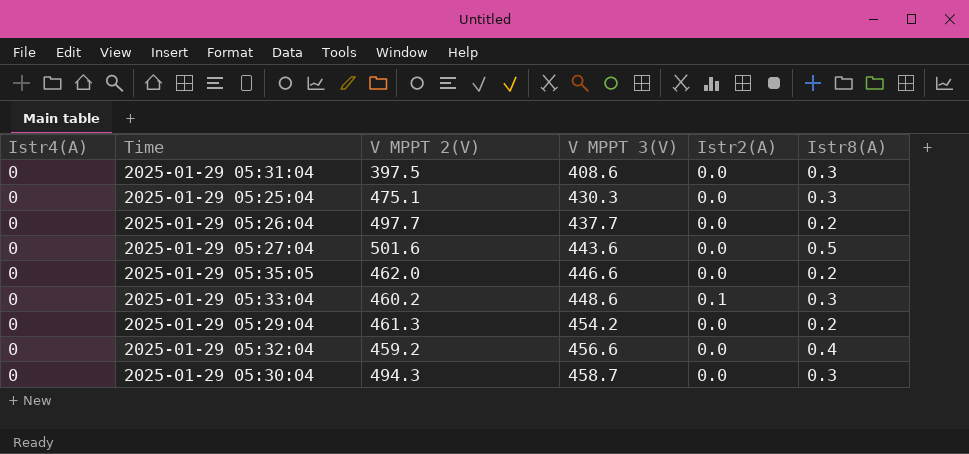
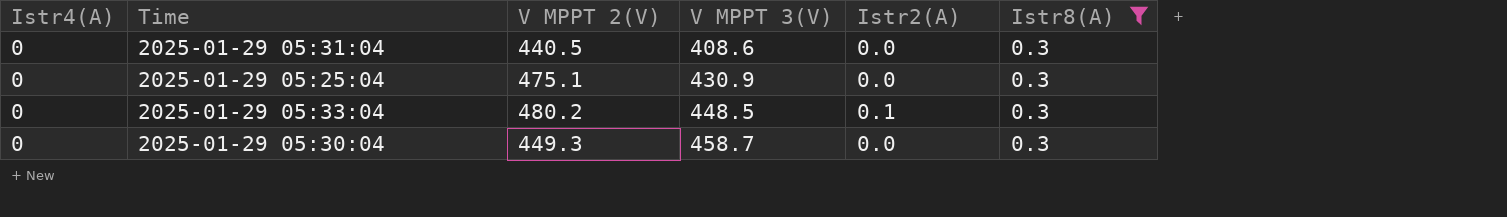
filter: none -> Istr8(A) = 0.3
2025-01-29 05:31:04 | V MPPT 2(V): 397.5 -> 440.5
2025-01-29 05:25:04 | V MPPT 3(V): 430.3 -> 430.9
2025-01-29 05:33:04 | V MPPT 2(V): 460.2 -> 480.2
2025-01-29 05:33:04 | V MPPT 3(V): 448.6 -> 448.5
2025-01-29 05:30:04 | V MPPT 2(V): 494.3 -> 449.3

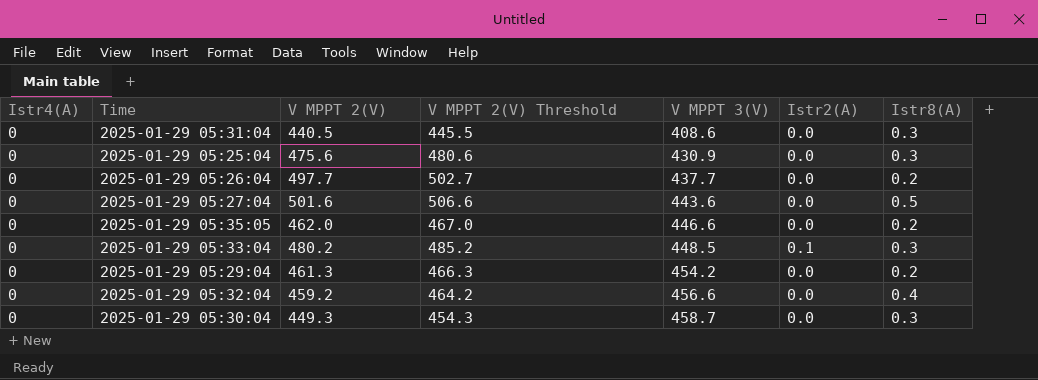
filter: Istr8(A) = 0.3 -> none
column V MPPT 2(V) Threshold | formula: none -> [V MPPT 2(V)] + 5
2025-01-29 05:25:04 | V MPPT 2(V): 475.1 -> 475.6

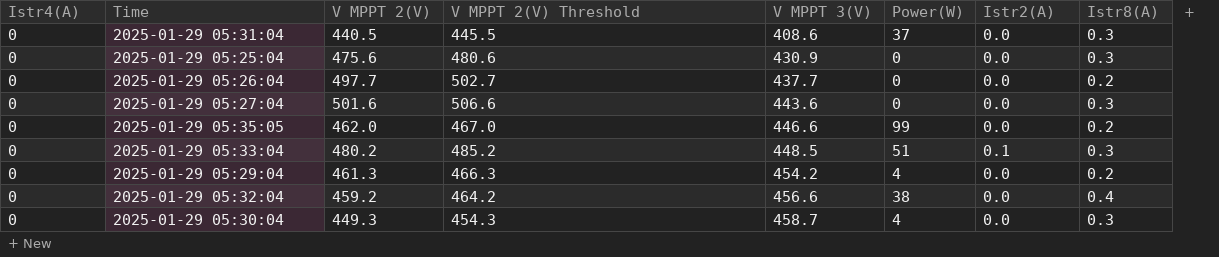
column Power(W) | position: none -> 6
2025-01-29 05:27:04 | Istr8(A): 0.5 -> 0.3

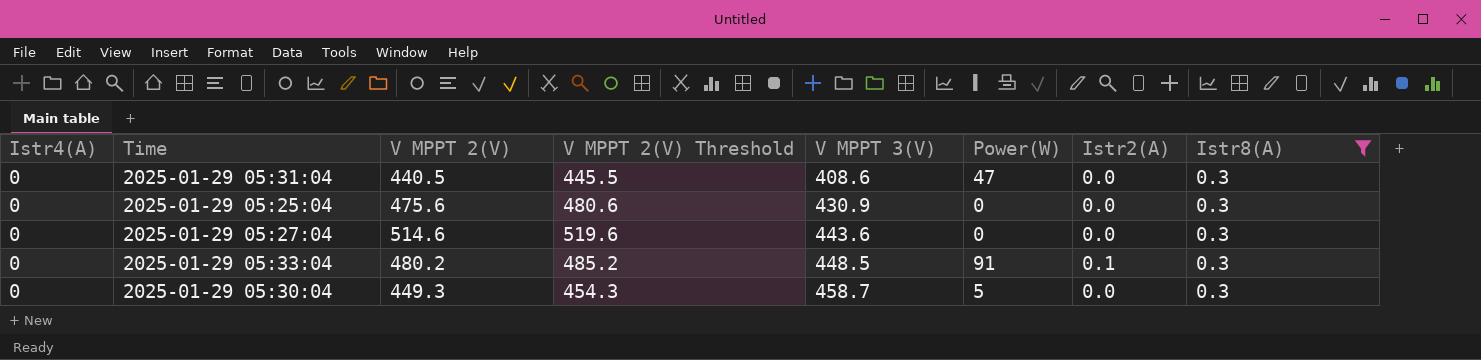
filter: none -> Istr8(A) = 0.3
2025-01-29 05:31:04 | Power(W): 37 -> 47
2025-01-29 05:27:04 | V MPPT 2(V): 501.6 -> 514.6
2025-01-29 05:27:04 | V MPPT 2(V) Threshold: 506.6 -> 519.6
2025-01-29 05:33:04 | Power(W): 51 -> 91
2025-01-29 05:30:04 | Power(W): 4 -> 5

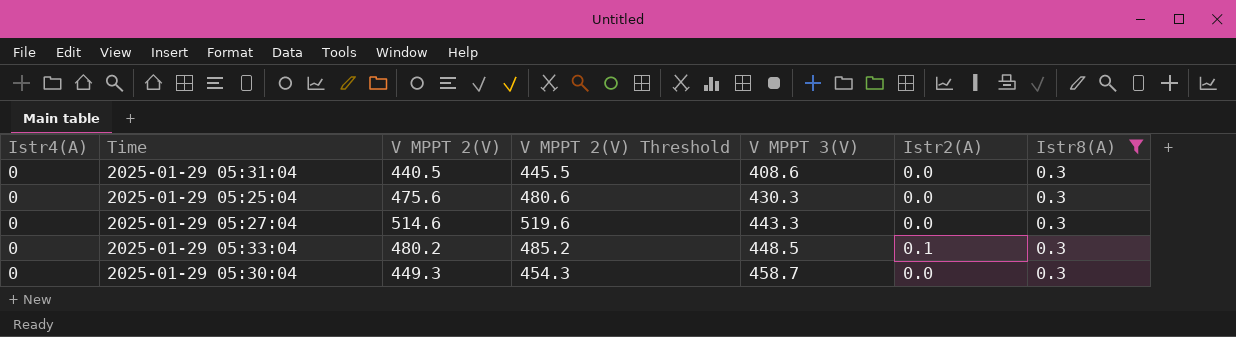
column Power(W) | position: 6 -> none
2025-01-29 05:25:04 | V MPPT 3(V): 430.9 -> 430.3
2025-01-29 05:27:04 | V MPPT 3(V): 443.6 -> 443.3

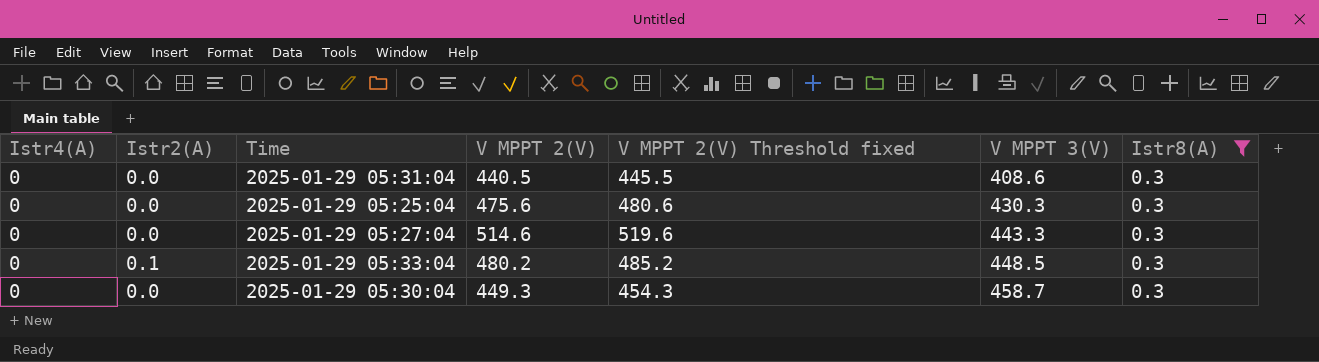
column Istr2(A) | position: 6 -> 2
column name: V MPPT 2(V) Threshold -> V MPPT 2(V) Threshold fixed

